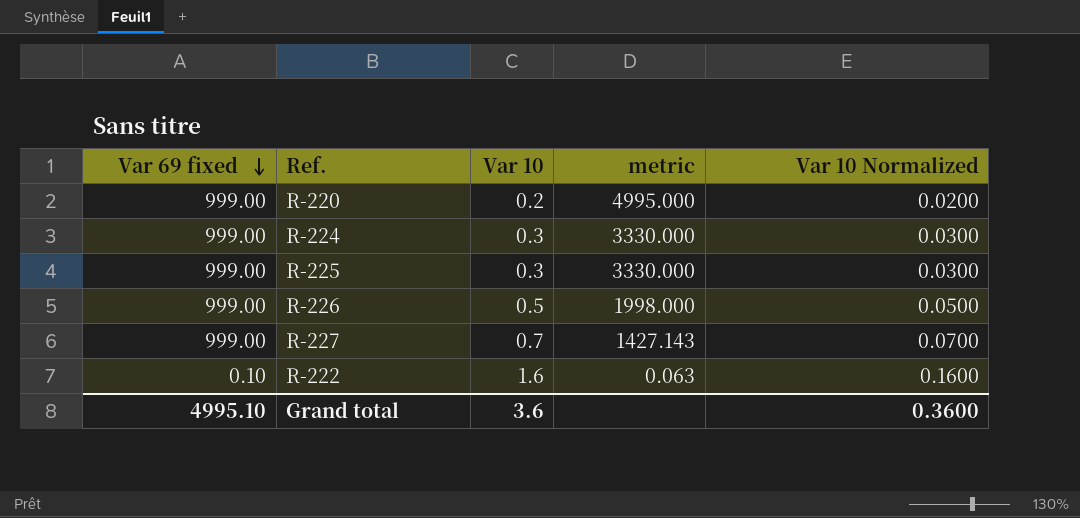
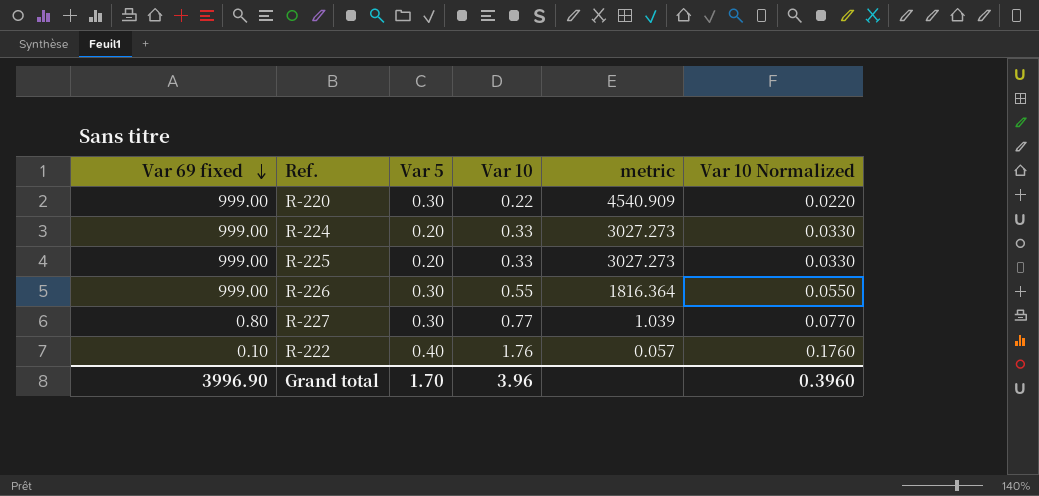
column Var 5 | position: none -> 3
R-220 | Var 10: 0.2 -> 0.22
R-220 | metric: 4995.000 -> 4540.909
R-220 | Var 10 Normalized: 0.0200 -> 0.0220
R-224 | Var 10: 0.3 -> 0.33
R-224 | metric: 3330.000 -> 3027.273
R-224 | Var 10 Normalized: 0.0300 -> 0.0330
R-225 | Var 10: 0.3 -> 0.33
R-225 | metric: 3330.000 -> 3027.273
R-225 | Var 10 Normalized: 0.0300 -> 0.0330
R-226 | Var 10: 0.5 -> 0.55
R-226 | metric: 1998.000 -> 1816.364
R-226 | Var 10 Normalized: 0.0500 -> 0.0550
R-227 | Var 69 fixed: 999.00 -> 0.80
R-227 | Var 10: 0.7 -> 0.77
R-227 | metric: 1427.143 -> 1.039
R-227 | Var 10 Normalized: 0.0700 -> 0.0770
R-222 | Var 10: 1.6 -> 1.76
R-222 | metric: 0.063 -> 0.057
R-222 | Var 10 Normalized: 0.1600 -> 0.1760
Grand total | Var 69 fixed: 4995.10 -> 3996.90
Grand total | Var 10: 3.6 -> 3.96
Grand total | Var 10 Normalized: 0.3600 -> 0.3960

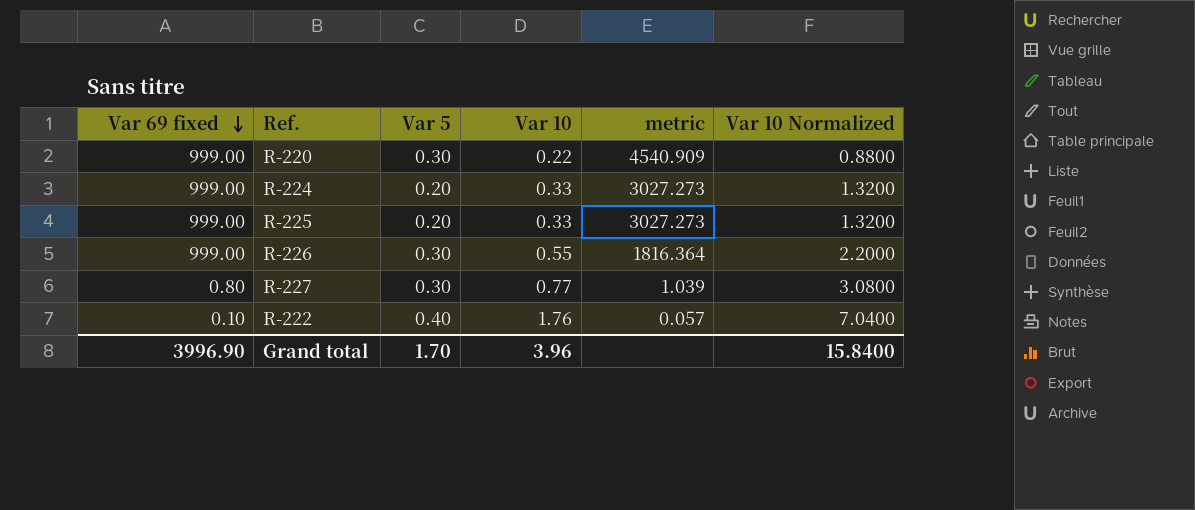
column Var 10 Normalized | formula: [Var 10] * 0.1 -> [Var 10] * 4
Grand total | Var 10 Normalized: 0.3960 -> 15.8400

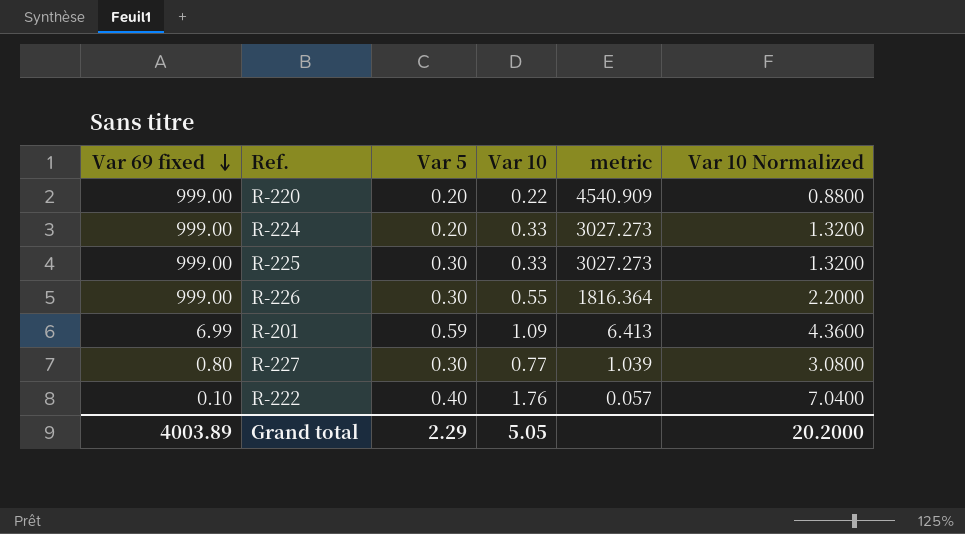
R-220 | Var 5: 0.30 -> 0.20
R-225 | Var 5: 0.20 -> 0.30
row R-201: none -> 6.99 | 0.59 | 1.09 | 6.413 | 4.3600
Grand total | Var 69 fixed: 3996.90 -> 4003.89
Grand total | Var 5: 1.70 -> 2.29
Grand total | Var 10: 3.96 -> 5.05
Grand total | Var 10 Normalized: 15.8400 -> 20.2000

